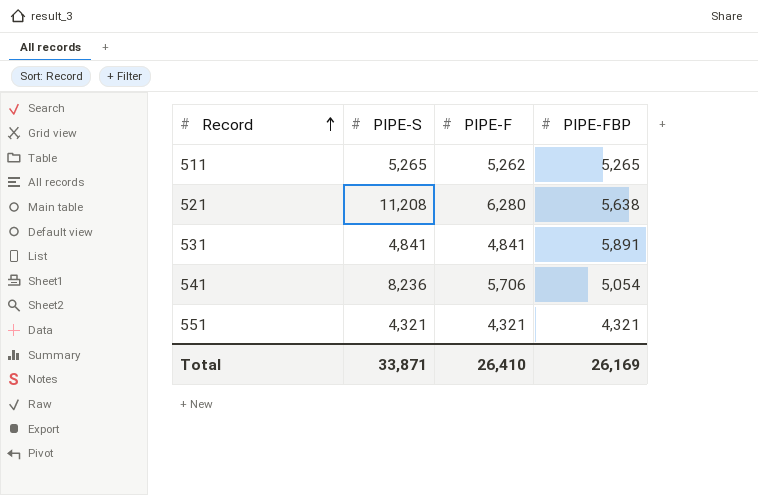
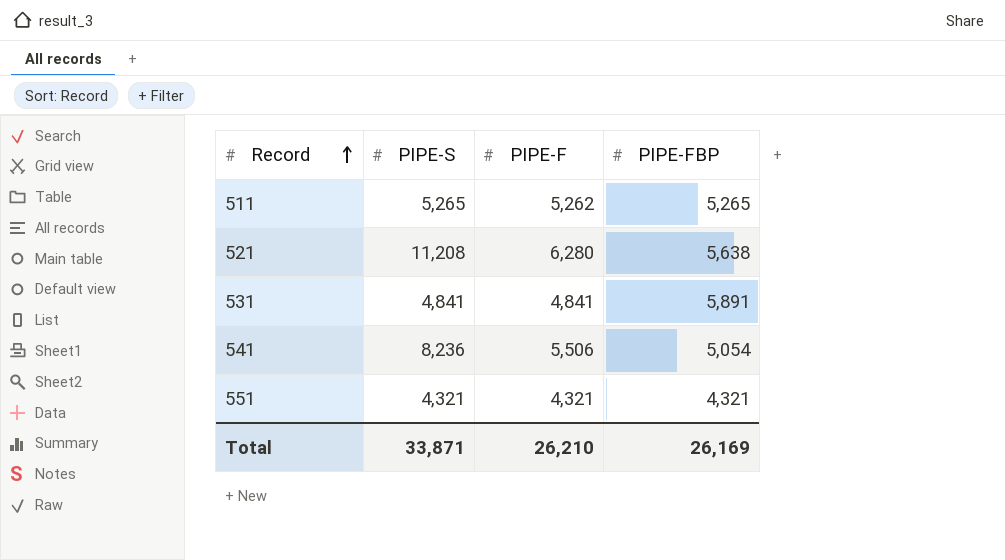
541 | PIPE-F: 5,706 -> 5,506
Total | PIPE-F: 26,410 -> 26,210

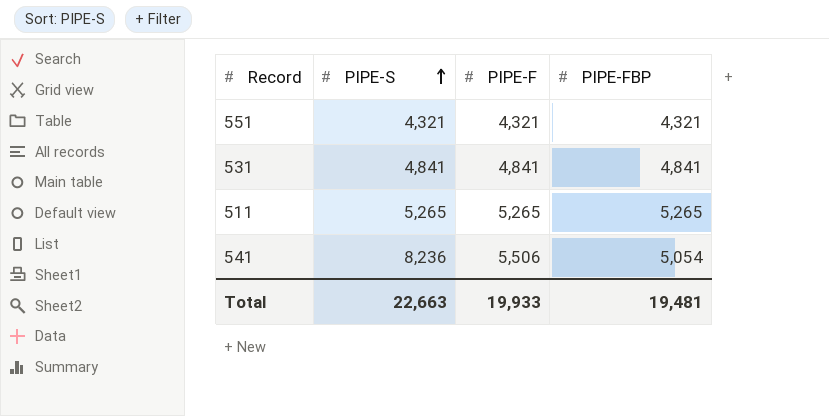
row order: Record ascending -> PIPE-S ascending
row 521: 11,208 | 6,280 | 5,638 -> none
531 | PIPE-FBP: 5,891 -> 4,841
511 | PIPE-F: 5,262 -> 5,265
Total | PIPE-S: 33,871 -> 22,663
Total | PIPE-F: 26,210 -> 19,933
Total | PIPE-FBP: 26,169 -> 19,481

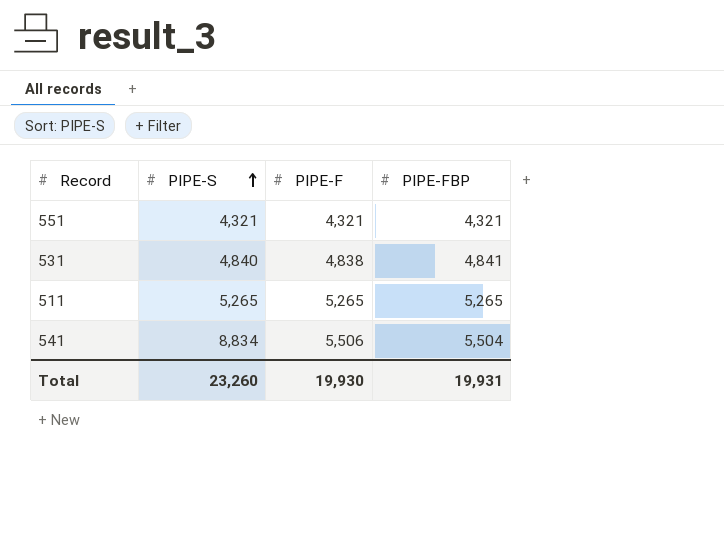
531 | PIPE-S: 4,841 -> 4,840
531 | PIPE-F: 4,841 -> 4,838
541 | PIPE-S: 8,236 -> 8,834
541 | PIPE-FBP: 5,054 -> 5,504
Total | PIPE-S: 22,663 -> 23,260
Total | PIPE-F: 19,933 -> 19,930
Total | PIPE-FBP: 19,481 -> 19,931

